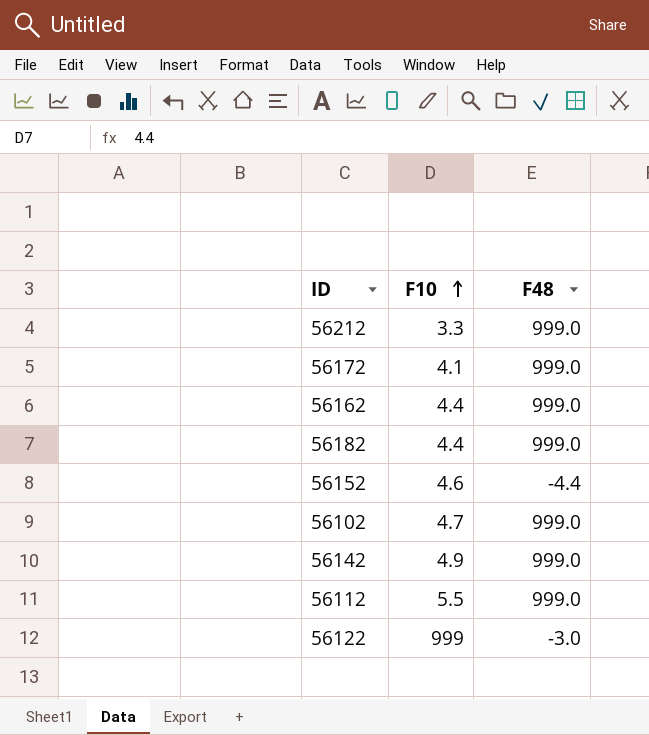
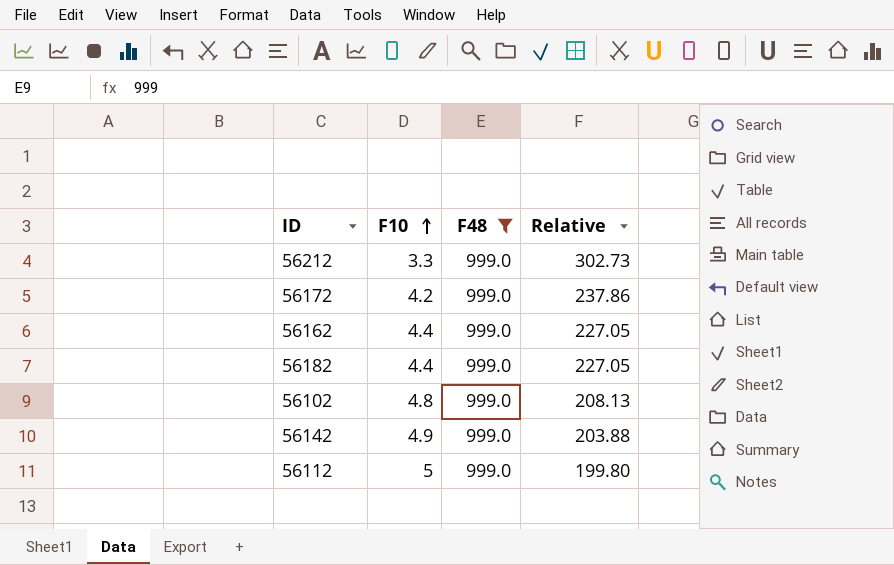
filter: none -> F48 = 999.0
column Relative | formula: none -> [F48] / [F10]
56172 | F10: 4.1 -> 4.2
56102 | F10: 4.7 -> 4.8
56112 | F10: 5.5 -> 5

